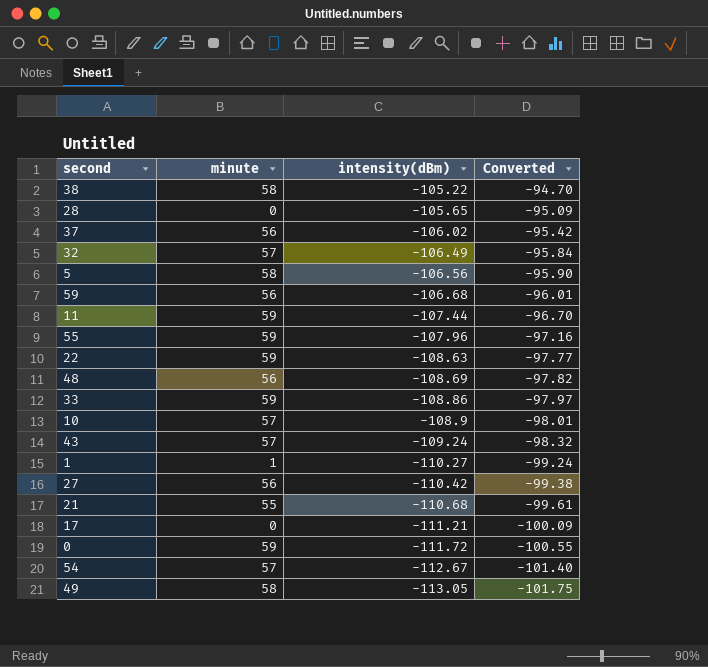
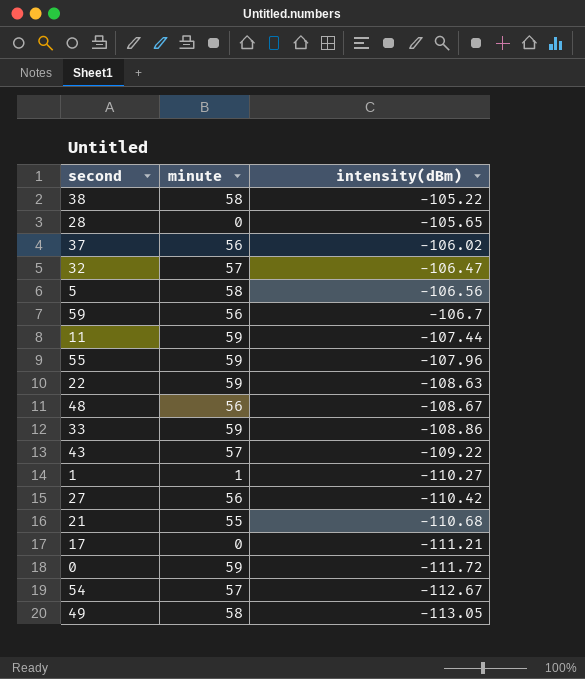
column Converted | formula: [intensity(dBm)] * 0.9 -> none
row 10: 57 | -108.9 | -98.01 -> none
32 | intensity(dBm): -106.49 -> -106.47
59 | intensity(dBm): -106.68 -> -106.7
48 | intensity(dBm): -108.69 -> -108.67
43 | intensity(dBm): -109.24 -> -109.22

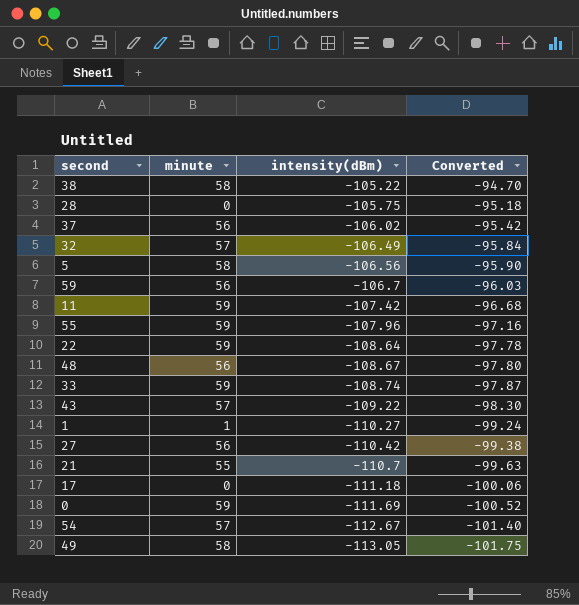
column Converted | formula: none -> [intensity(dBm)] * 0.9
28 | intensity(dBm): -105.65 -> -105.75
32 | intensity(dBm): -106.47 -> -106.49
11 | intensity(dBm): -107.44 -> -107.42
22 | intensity(dBm): -108.63 -> -108.64
33 | intensity(dBm): -108.86 -> -108.74
21 | intensity(dBm): -110.68 -> -110.7
17 | intensity(dBm): -111.21 -> -111.18
0 | intensity(dBm): -111.72 -> -111.69

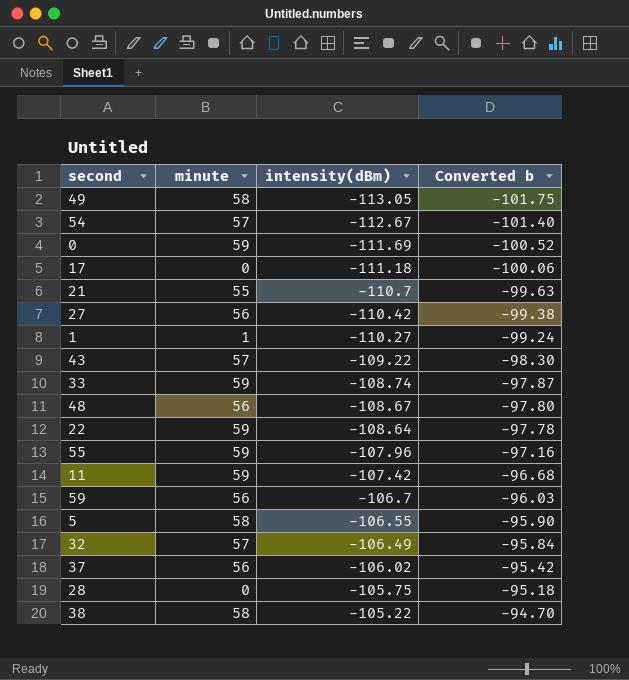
row order: intensity(dBm) descending -> intensity(dBm) ascending
column name: Converted -> Converted b
5 | intensity(dBm): -106.56 -> -106.55

